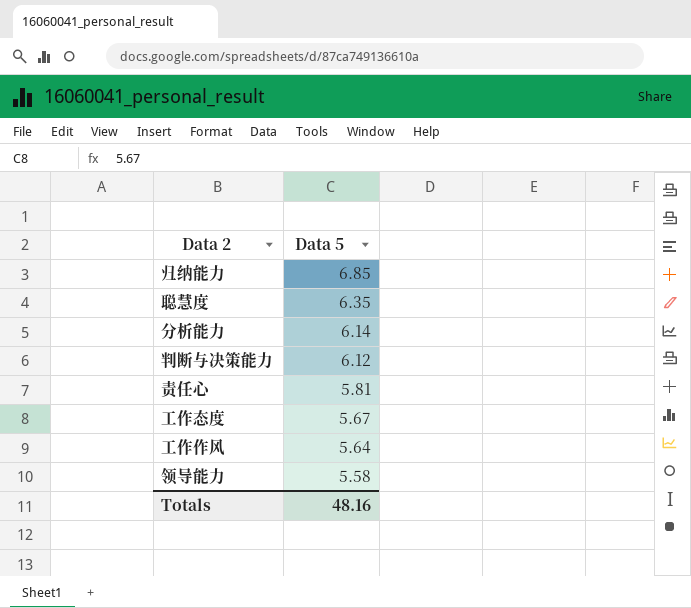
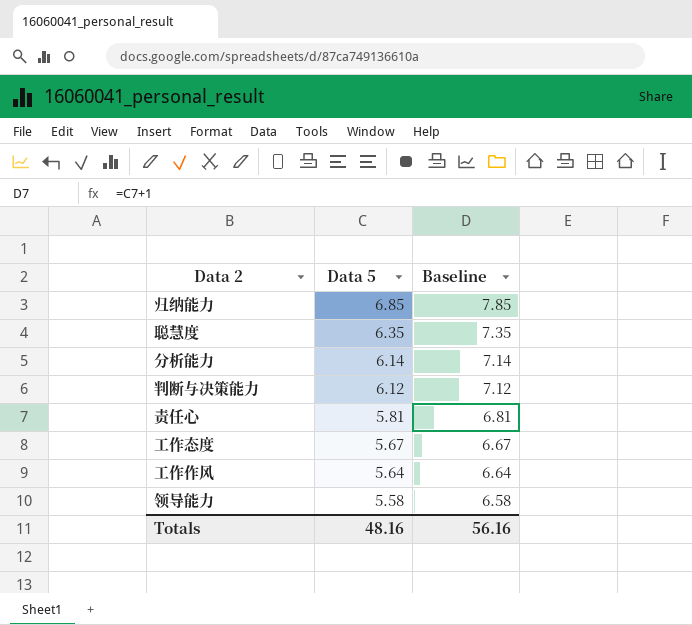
column Baseline | formula: none -> [Data 5] + 1

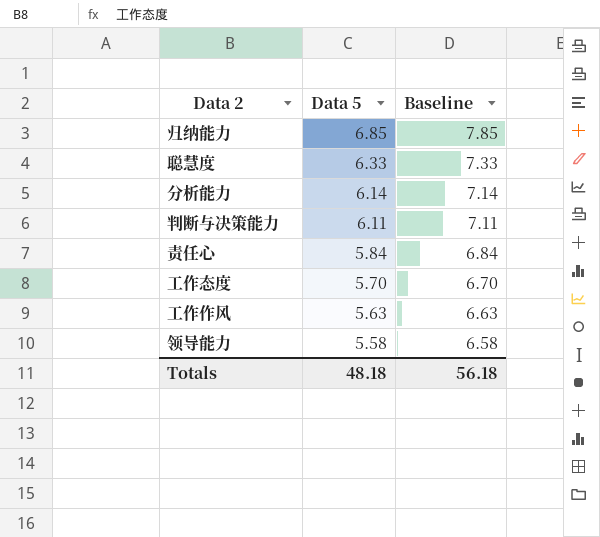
聪慧度 | Data 5: 6.35 -> 6.33
聪慧度 | Baseline: 7.35 -> 7.33
判断与决策能力 | Data 5: 6.12 -> 6.11
判断与决策能力 | Baseline: 7.12 -> 7.11
责任心 | Data 5: 5.81 -> 5.84
责任心 | Baseline: 6.81 -> 6.84
工作态度 | Data 5: 5.67 -> 5.70
工作态度 | Baseline: 6.67 -> 6.70
工作作风 | Data 5: 5.64 -> 5.63
工作作风 | Baseline: 6.64 -> 6.63
Totals | Data 5: 48.16 -> 48.18
Totals | Baseline: 56.16 -> 56.18

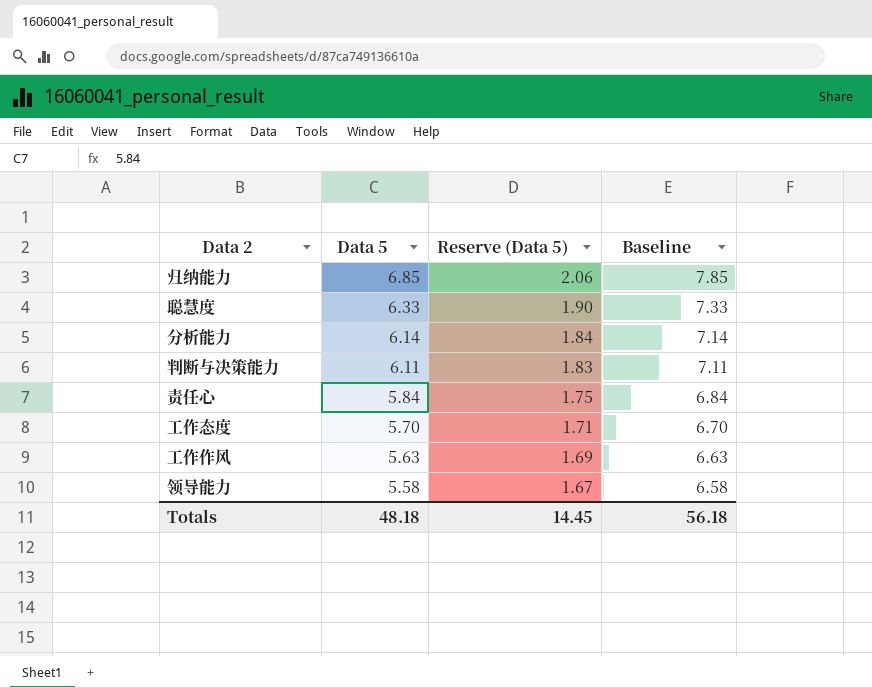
column Reserve (Data 5) | formula: none -> [Data 5] * 0.3

